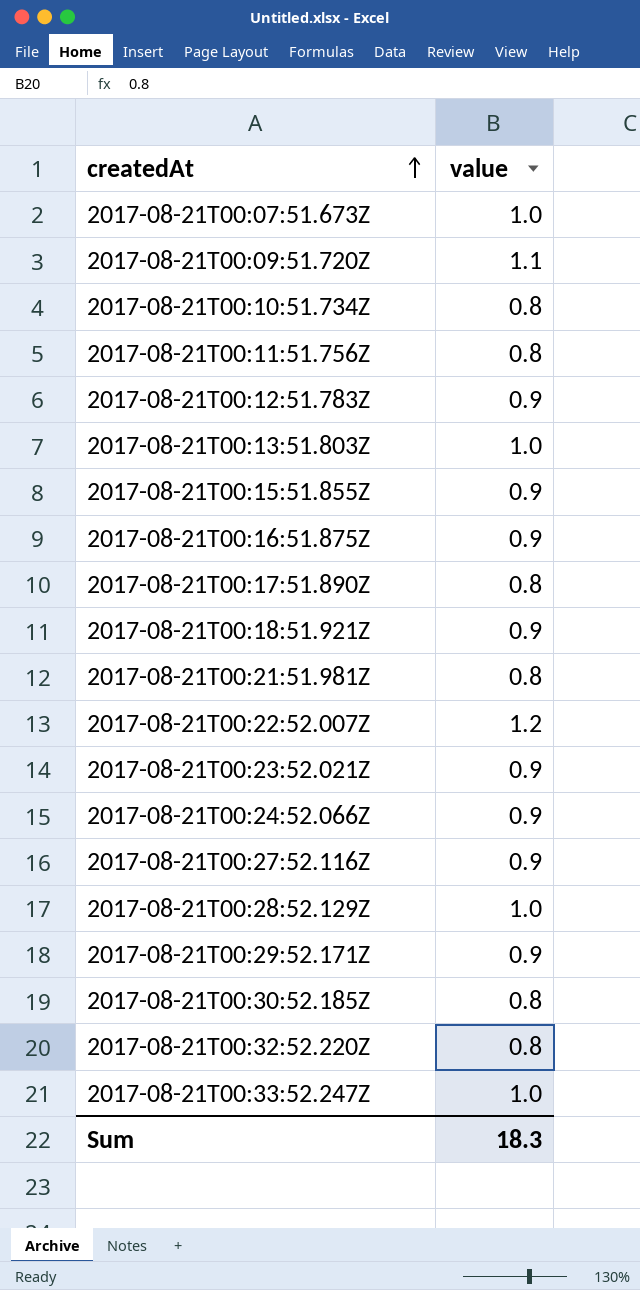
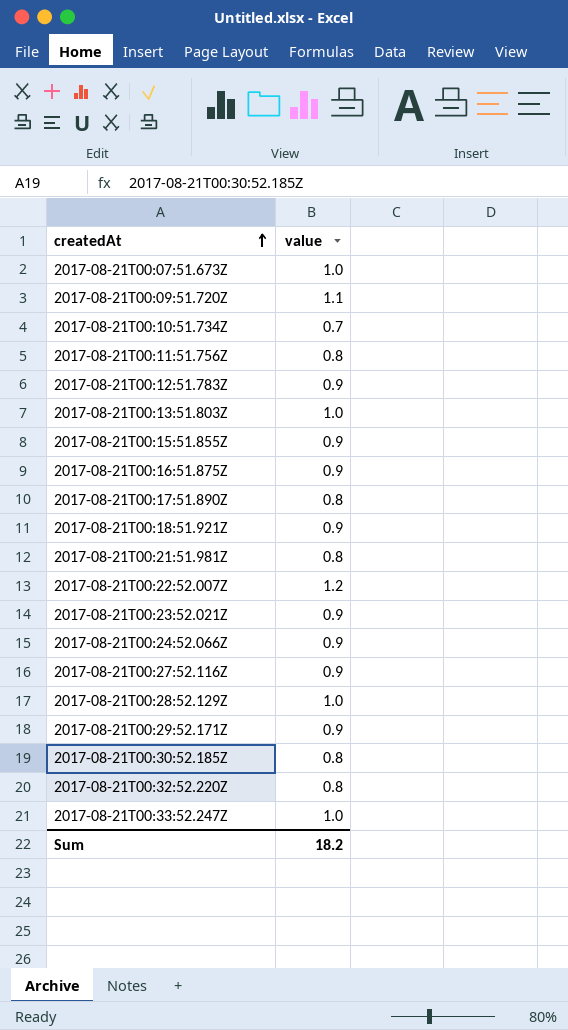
2017-08-21T00:10:51.734Z | value: 0.8 -> 0.7
Sum | value: 18.3 -> 18.2

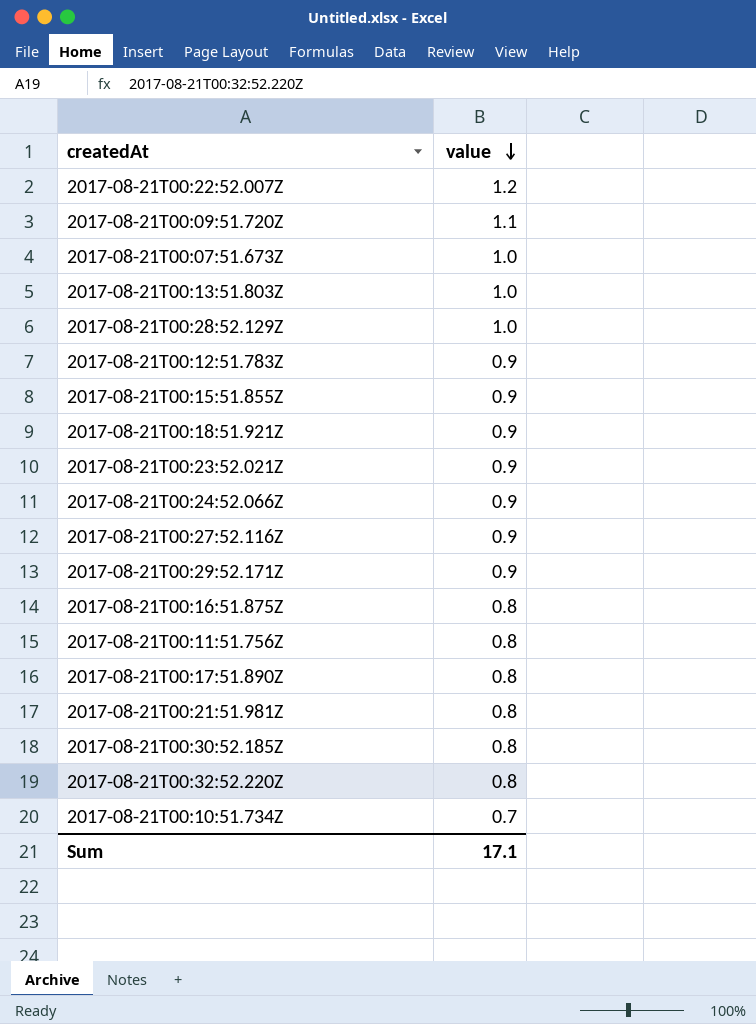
row order: createdAt ascending -> value descending
row 2017-08-21T00:33:52.247Z: 1.0 -> none
2017-08-21T00:16:51.875Z | value: 0.9 -> 0.8
Sum | value: 18.2 -> 17.1

